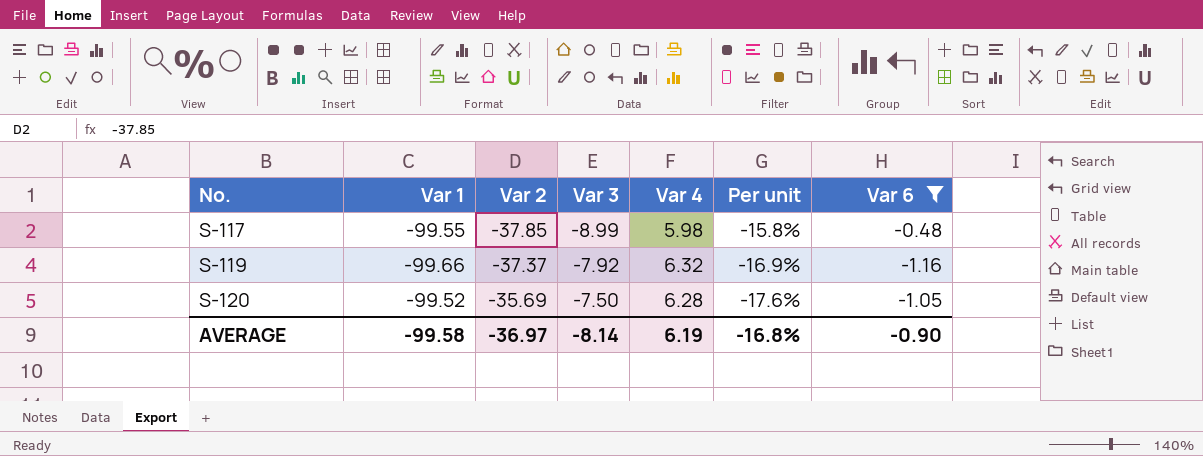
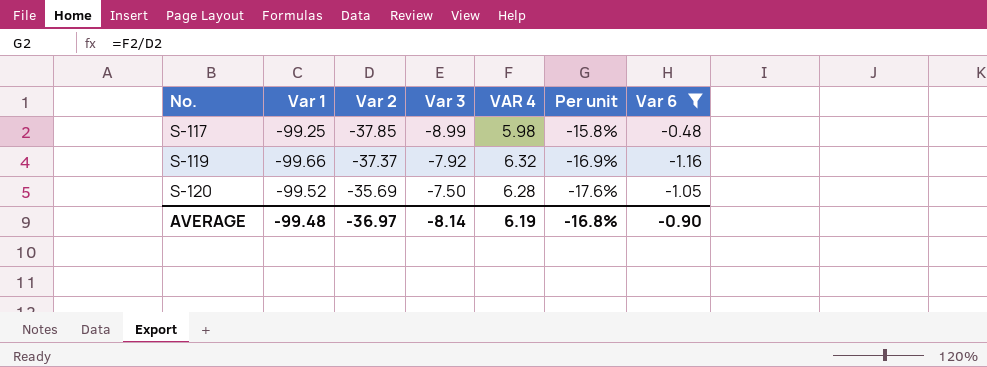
column name: Var 4 -> VAR 4
S-117 | Var 1: -99.55 -> -99.25
AVERAGE | Var 1: -99.58 -> -99.48

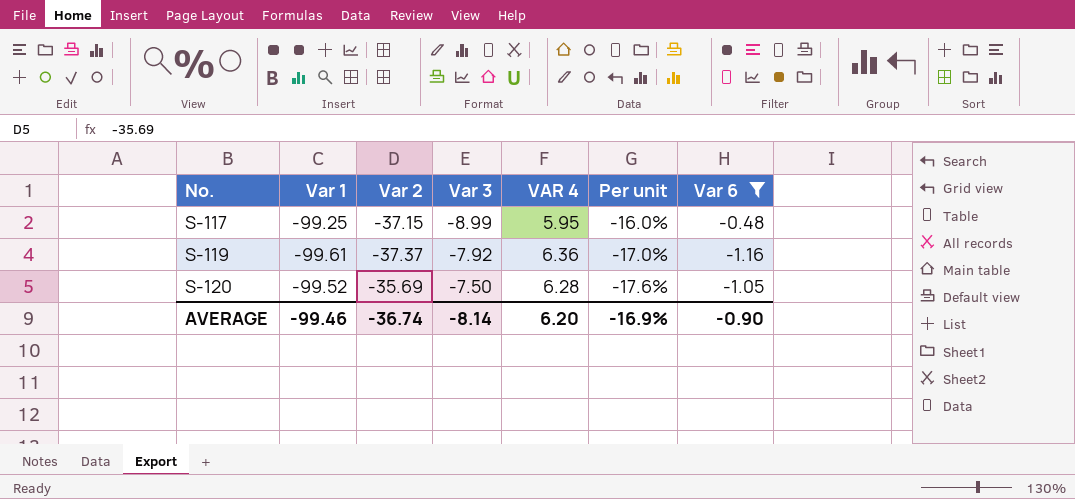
S-117 | Var 2: -37.85 -> -37.15
S-117 | VAR 4: 5.98 -> 5.95
S-117 | Per unit: -15.8% -> -16.0%
S-119 | Var 1: -99.66 -> -99.61
S-119 | VAR 4: 6.32 -> 6.36
S-119 | Per unit: -16.9% -> -17.0%
AVERAGE | Var 1: -99.48 -> -99.46
AVERAGE | Var 2: -36.97 -> -36.74
AVERAGE | VAR 4: 6.19 -> 6.20
AVERAGE | Per unit: -16.8% -> -16.9%

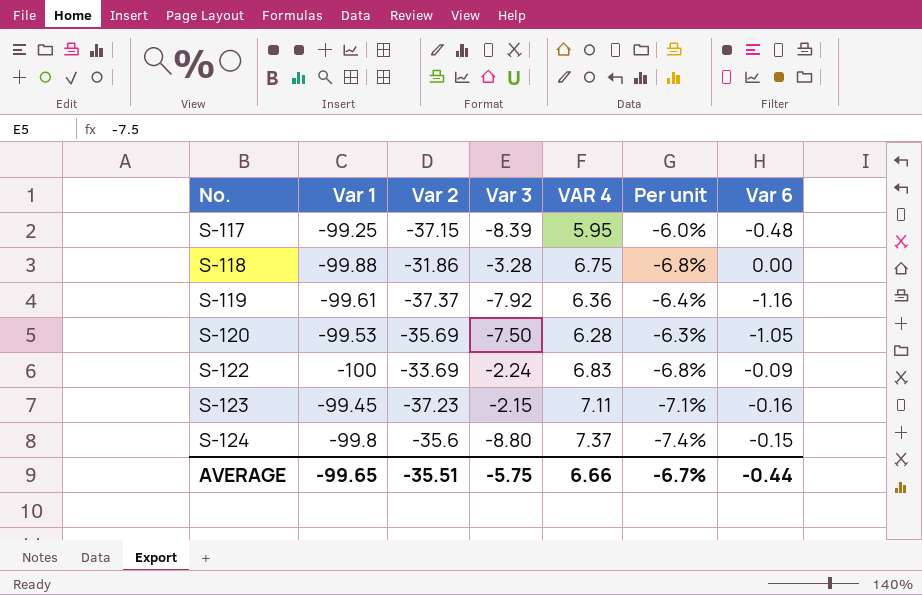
filter: Var 6 <= -0.48 -> none
column Per unit | formula: [VAR 4] / [Var 2] -> [VAR 4] / [Var 1]
S-117 | Var 3: -8.99 -> -8.39
S-120 | Var 1: -99.52 -> -99.53
AVERAGE | Var 1: -99.46 -> -99.65
AVERAGE | Var 2: -36.74 -> -35.51
AVERAGE | Var 3: -8.14 -> -5.75
AVERAGE | VAR 4: 6.20 -> 6.66
AVERAGE | Per unit: -16.9% -> -6.7%
AVERAGE | Var 6: -0.90 -> -0.44

